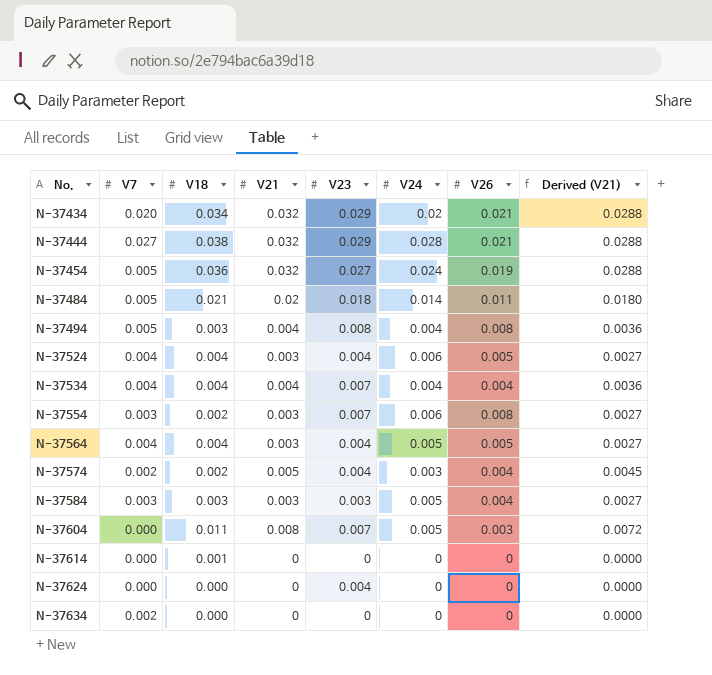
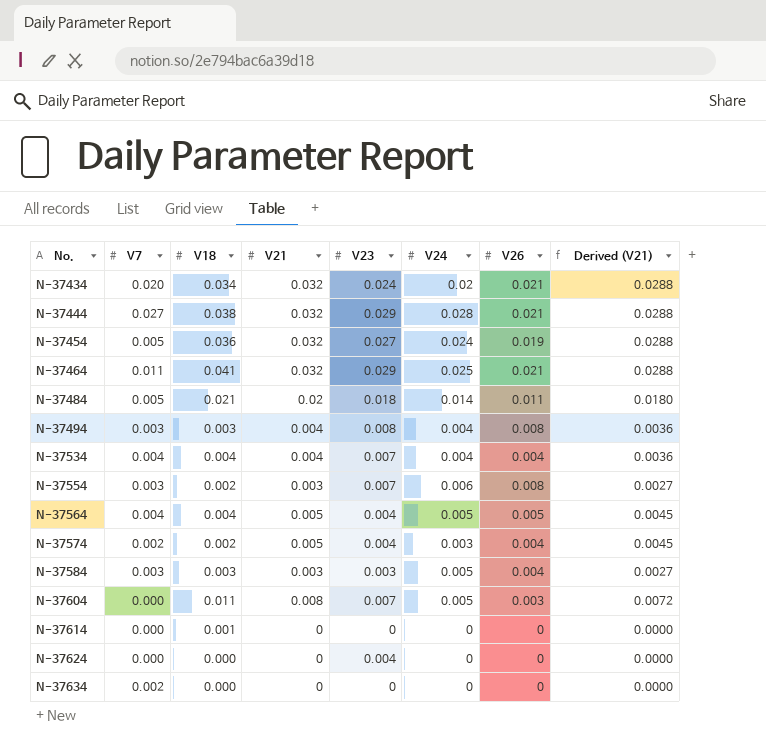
row N-37524: 0.004 | 0.004 | 0.003 | 0.004 | 0.006 | 0.005 | 0.0027 -> none
N-37434 | V23: 0.029 -> 0.024
row N-37464: none -> 0.011 | 0.041 | 0.032 | 0.029 | 0.025 | 0.021 | 0.0288
N-37494 | V7: 0.005 -> 0.003
N-37564 | V21: 0.003 -> 0.005
N-37564 | Derived (V21): 0.0027 -> 0.0045

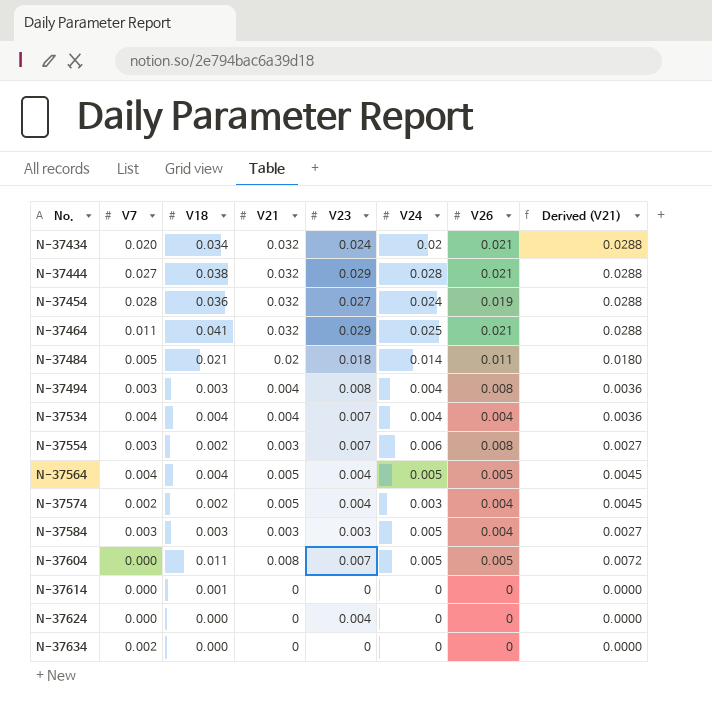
N-37454 | V7: 0.005 -> 0.028
N-37604 | V26: 0.003 -> 0.005

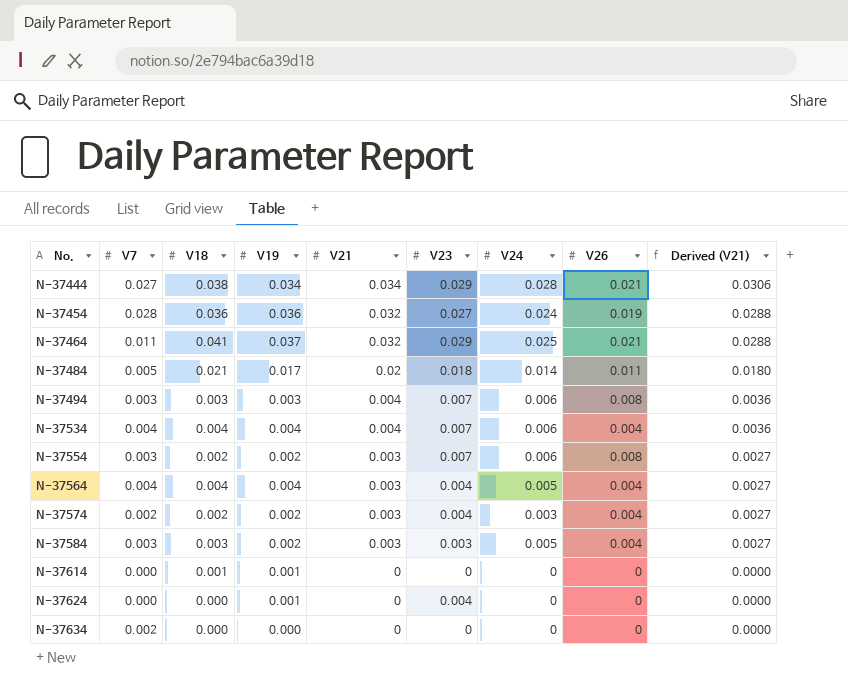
column V19 | position: none -> 4
row N-37434: 0.020 | 0.034 | 0.032 | 0.024 | 0.02 | 0.021 | 0.0288 -> none
row N-37604: 0.000 | 0.011 | 0.008 | 0.007 | 0.005 | 0.005 | 0.0072 -> none
N-37444 | V21: 0.032 -> 0.034
N-37444 | Derived (V21): 0.0288 -> 0.0306
N-37494 | V23: 0.008 -> 0.007
N-37494 | V24: 0.004 -> 0.006
N-37534 | V24: 0.004 -> 0.006
N-37564 | V21: 0.005 -> 0.003
N-37564 | V26: 0.005 -> 0.004
N-37564 | Derived (V21): 0.0045 -> 0.0027
N-37574 | V21: 0.005 -> 0.003
N-37574 | Derived (V21): 0.0045 -> 0.0027

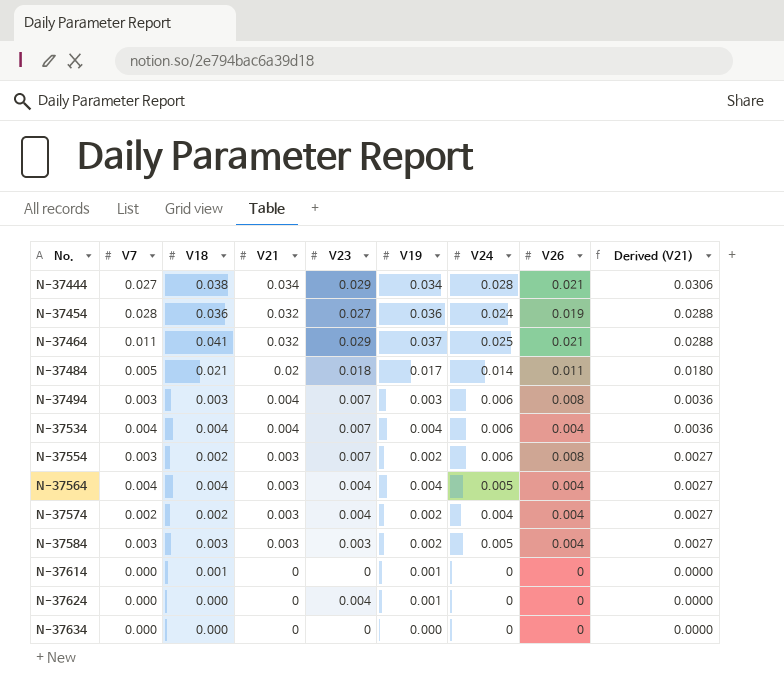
column V19 | position: 4 -> 6
N-37574 | V24: 0.003 -> 0.004
N-37634 | V7: 0.002 -> 0.000

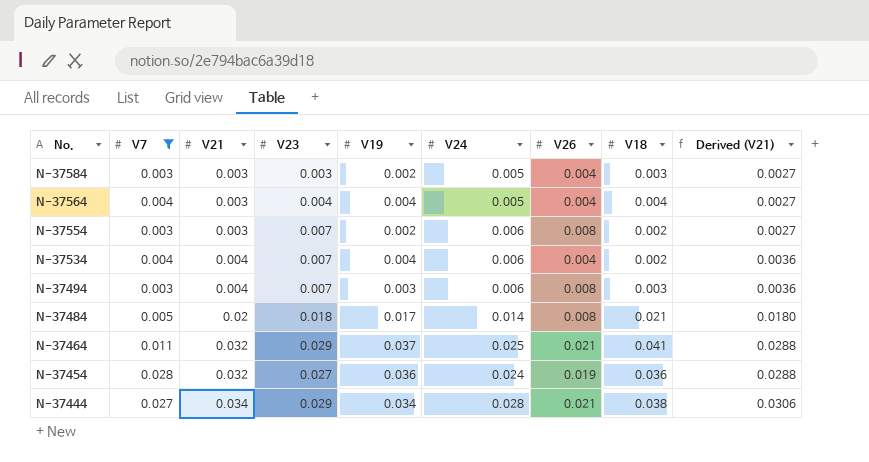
filter: none -> V7 >= 0.003
row order: No. ascending -> No. descending
column V18 | position: 3 -> 8
N-37534 | V18: 0.004 -> 0.002
N-37484 | V26: 0.011 -> 0.008

